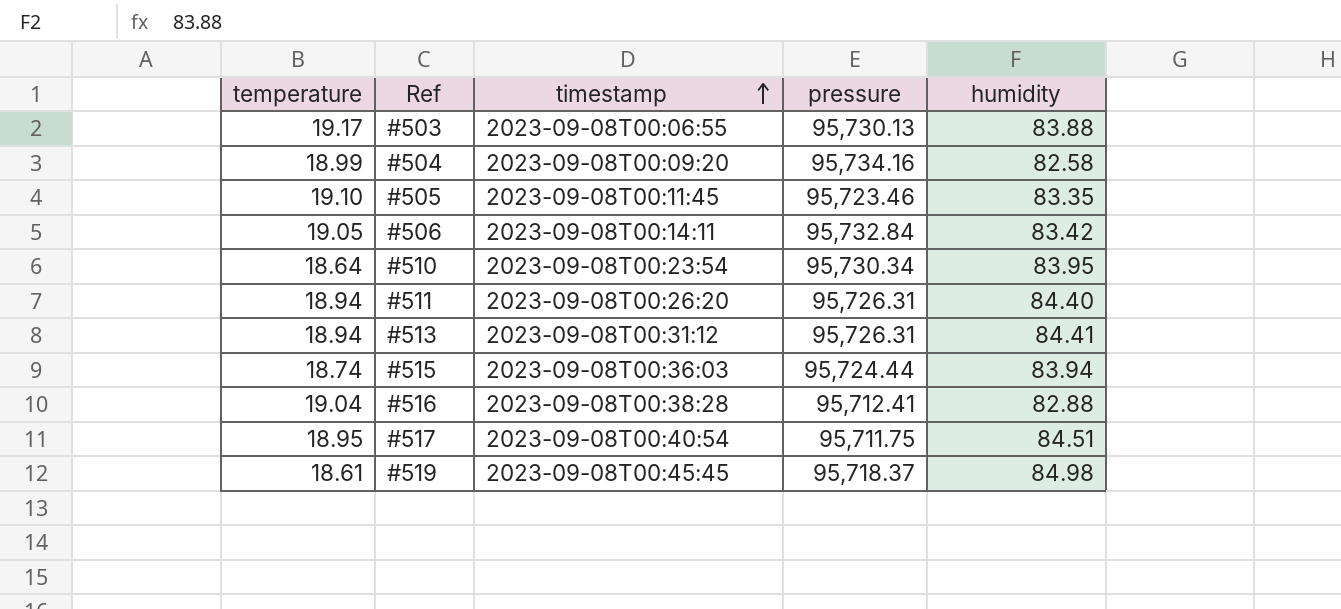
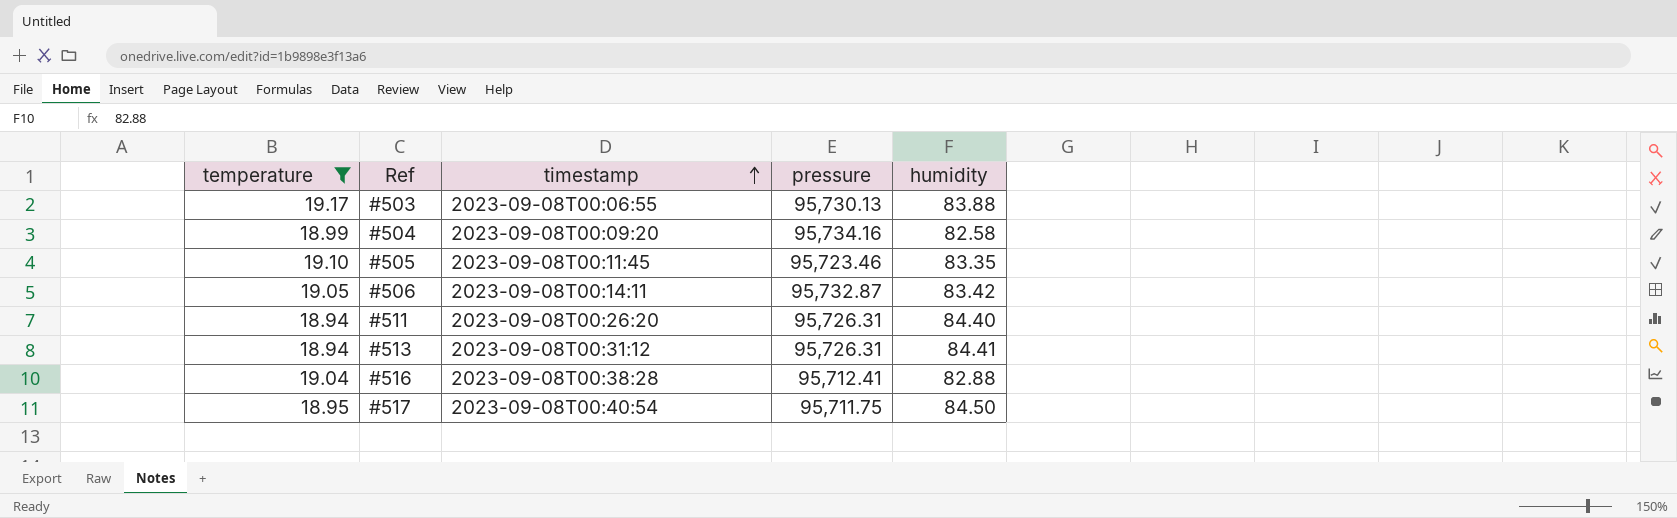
filter: none -> temperature >= 18.94
#506 | pressure: 95,732.84 -> 95,732.87
#517 | humidity: 84.51 -> 84.50

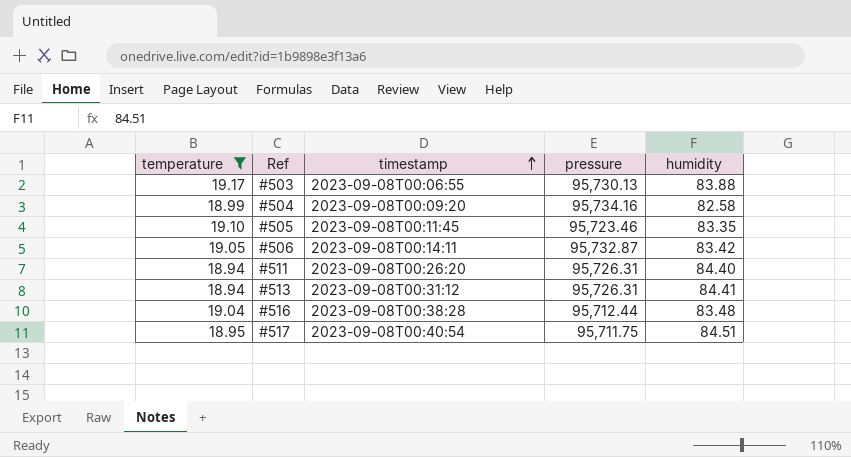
#516 | pressure: 95,712.41 -> 95,712.44
#516 | humidity: 82.88 -> 83.48
#517 | humidity: 84.50 -> 84.51

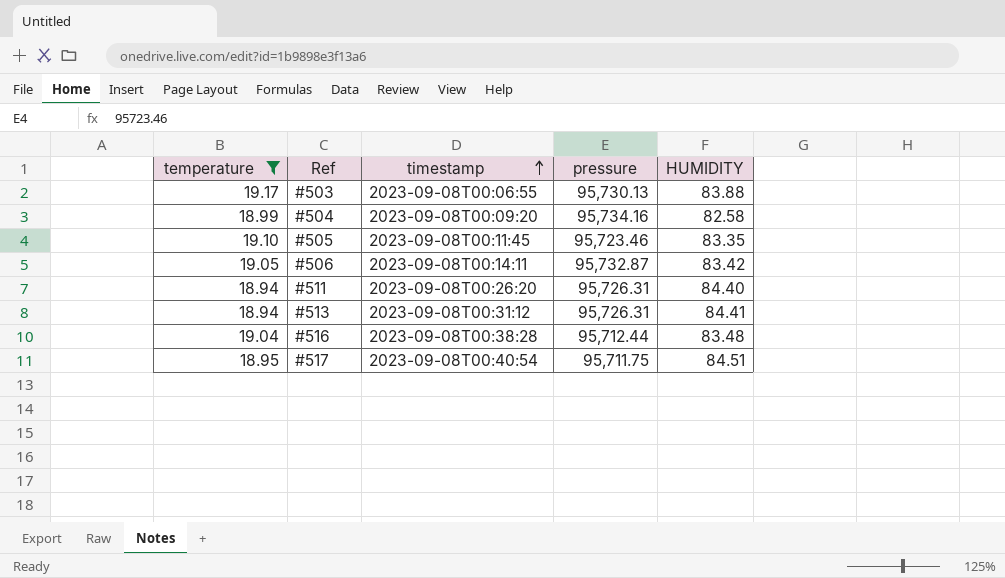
column name: humidity -> HUMIDITY

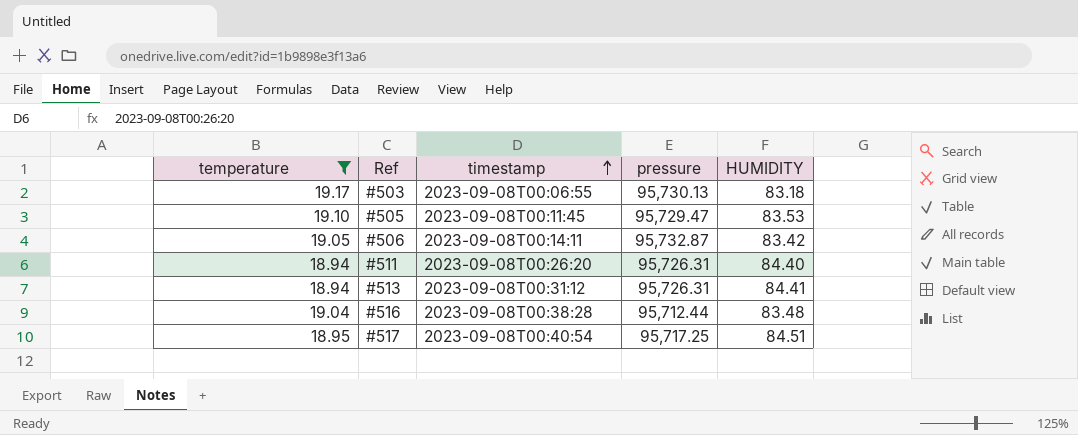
row #504: 18.99 | 2023-09-08T00:09:20 | 95,734.16 | 82.58 -> none
#503 | HUMIDITY: 83.88 -> 83.18
#505 | pressure: 95,723.46 -> 95,729.47
#505 | HUMIDITY: 83.35 -> 83.53
#517 | pressure: 95,711.75 -> 95,717.25

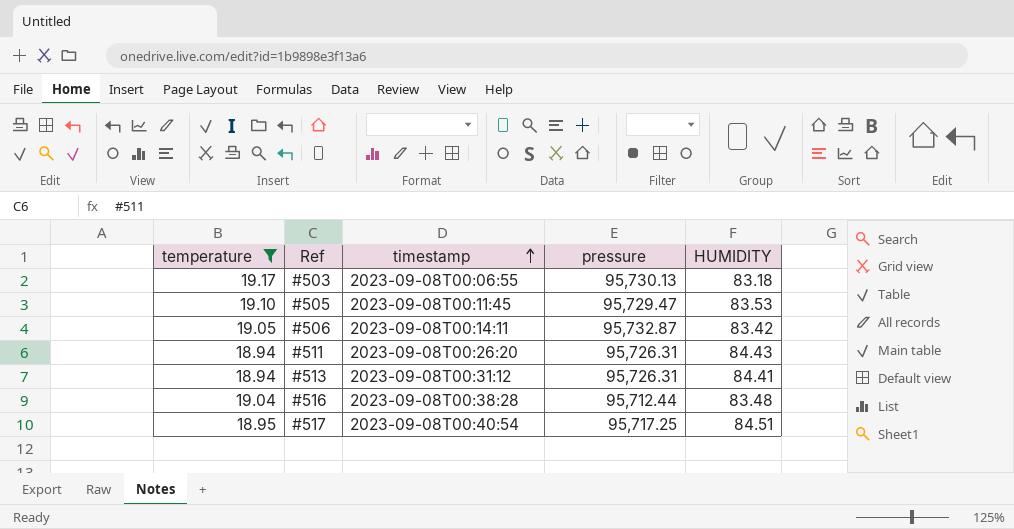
#511 | HUMIDITY: 84.40 -> 84.43

